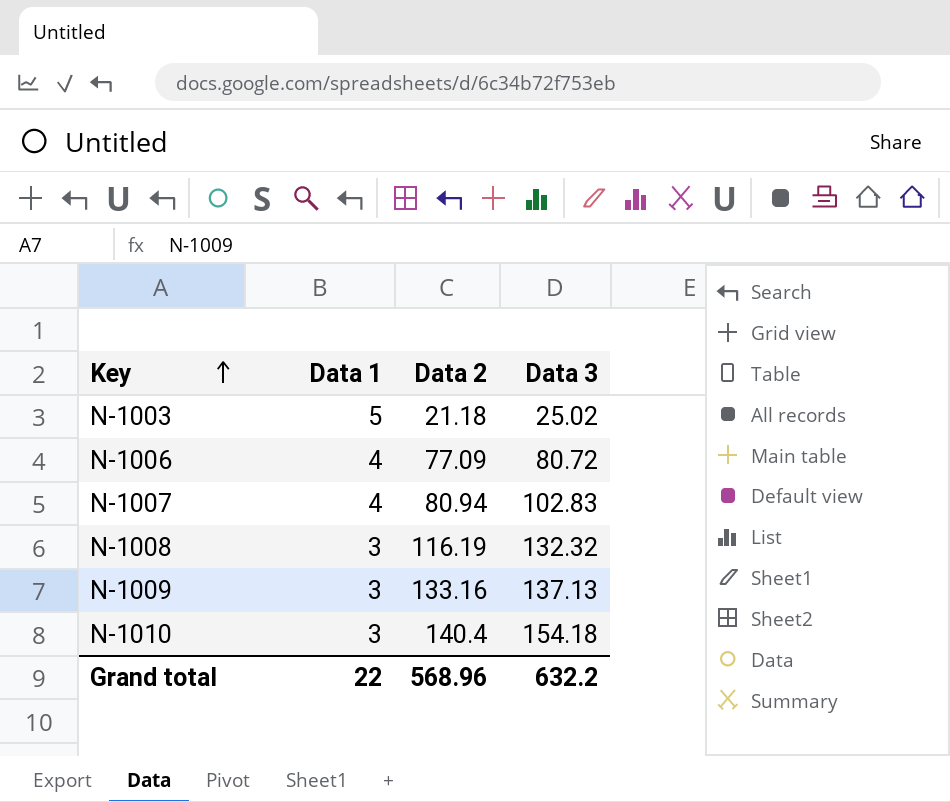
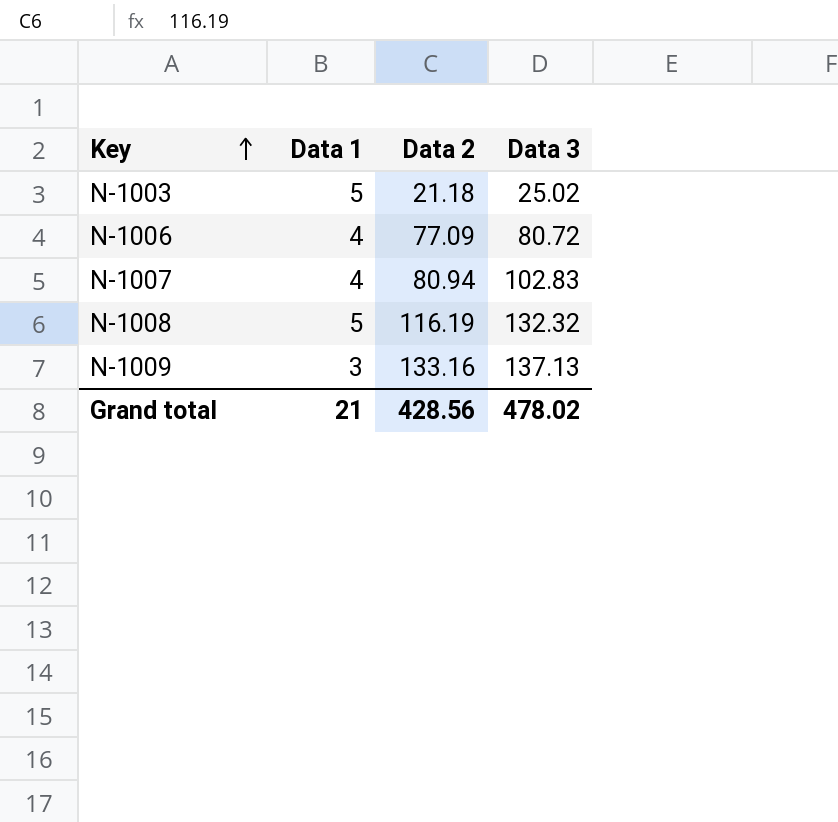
row N-1010: 3 | 140.4 | 154.18 -> none
N-1008 | Data 1: 3 -> 5
Grand total | Data 1: 22 -> 21
Grand total | Data 2: 568.96 -> 428.56
Grand total | Data 3: 632.2 -> 478.02

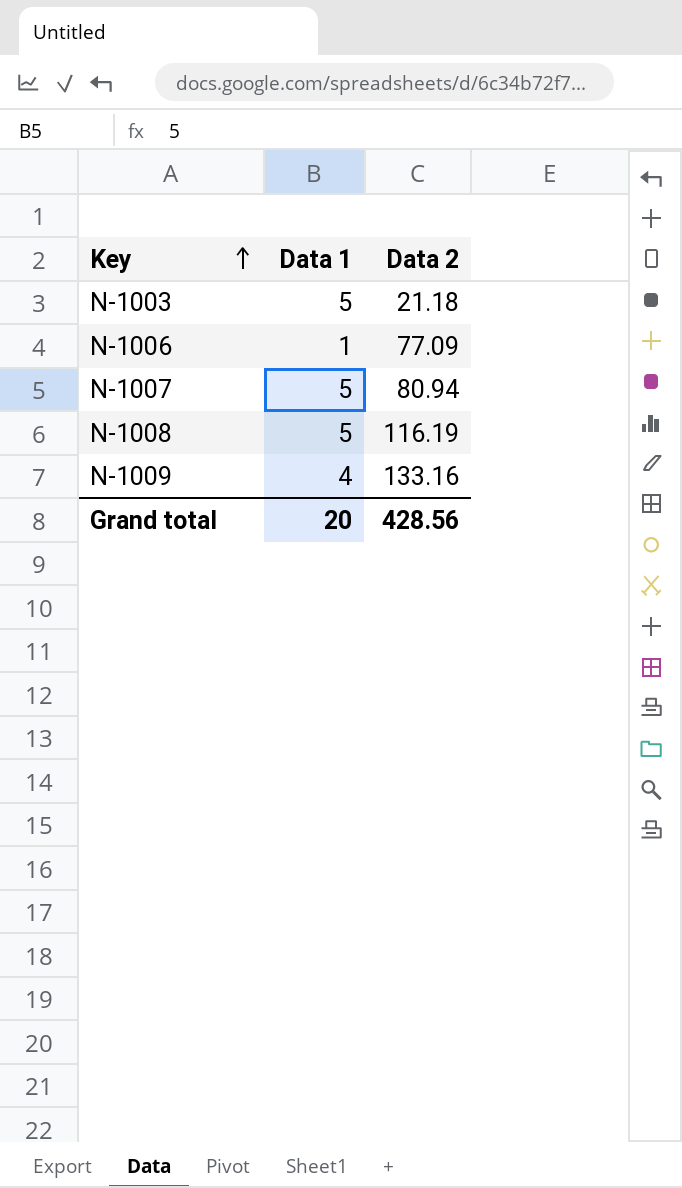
column Data 3 | position: 4 -> none
N-1006 | Data 1: 4 -> 1
N-1007 | Data 1: 4 -> 5
N-1009 | Data 1: 3 -> 4
Grand total | Data 1: 21 -> 20

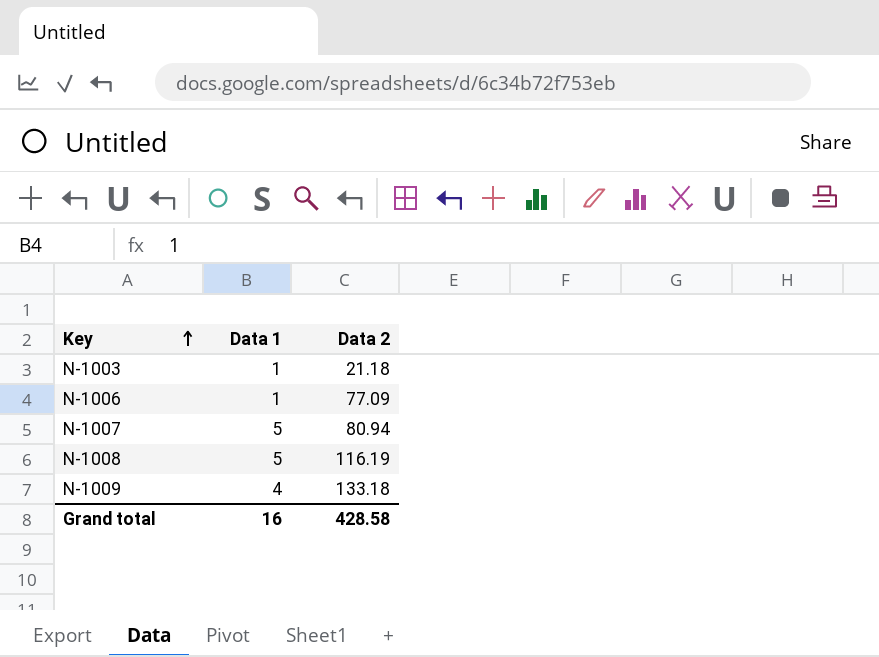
N-1003 | Data 1: 5 -> 1
N-1009 | Data 2: 133.16 -> 133.18
Grand total | Data 1: 20 -> 16
Grand total | Data 2: 428.56 -> 428.58

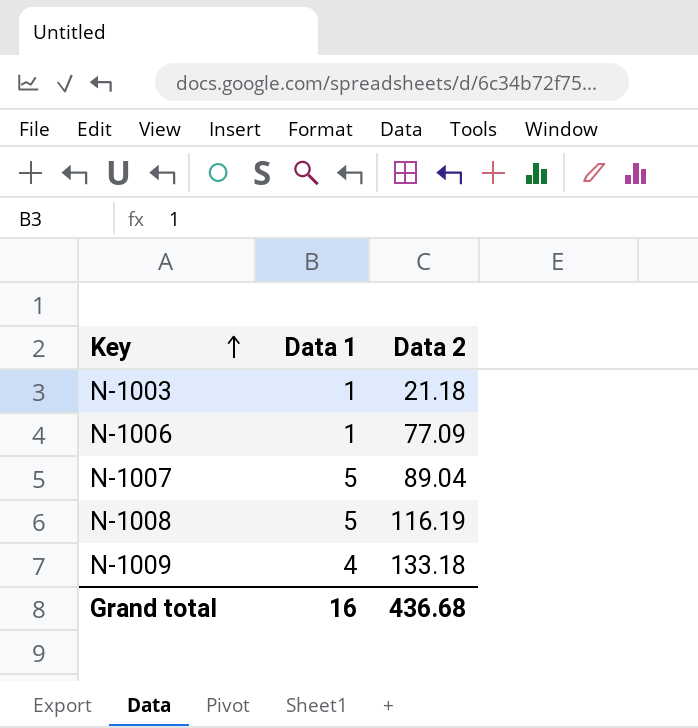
N-1007 | Data 2: 80.94 -> 89.04
Grand total | Data 2: 428.58 -> 436.68

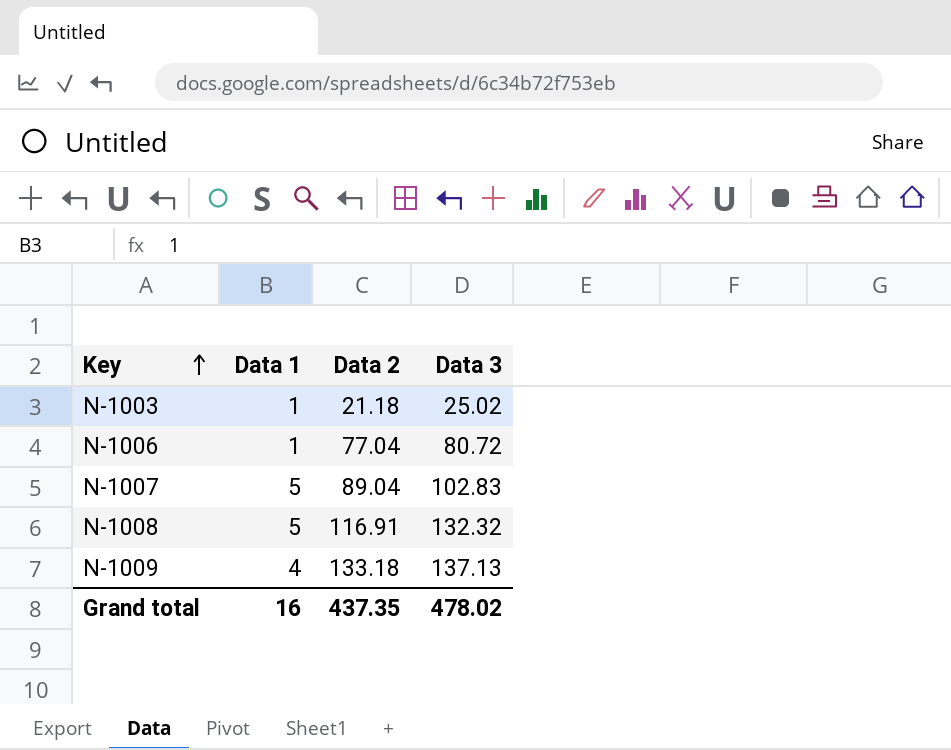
column Data 3 | position: none -> 4
N-1006 | Data 2: 77.09 -> 77.04
N-1008 | Data 2: 116.19 -> 116.91
Grand total | Data 2: 436.68 -> 437.35

